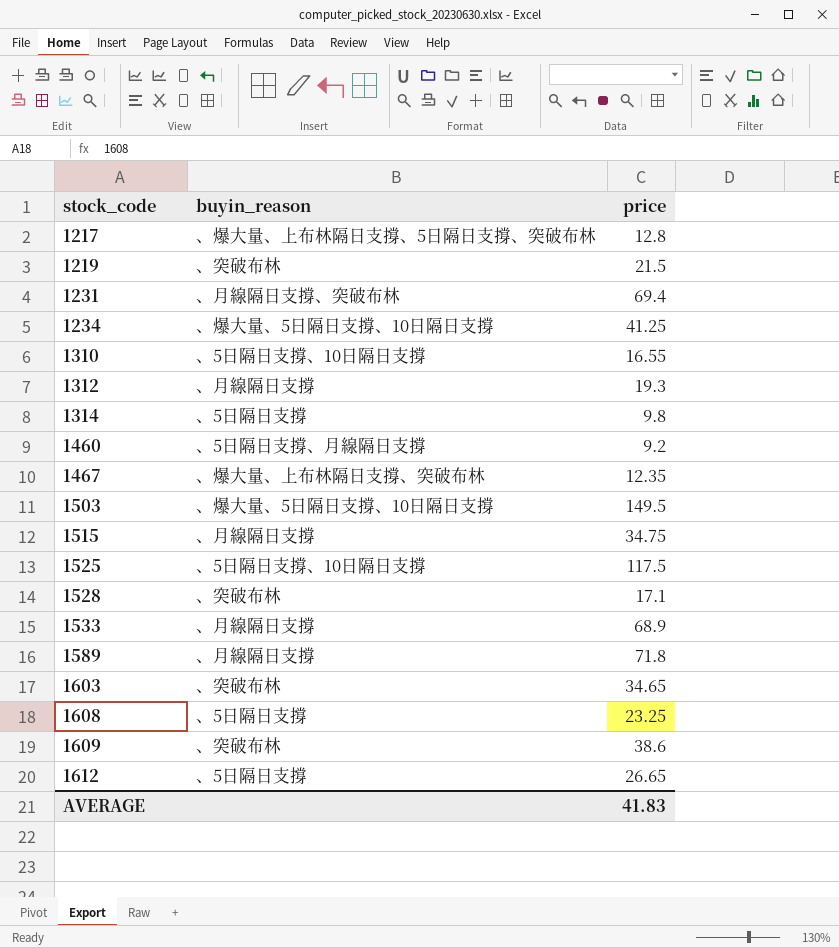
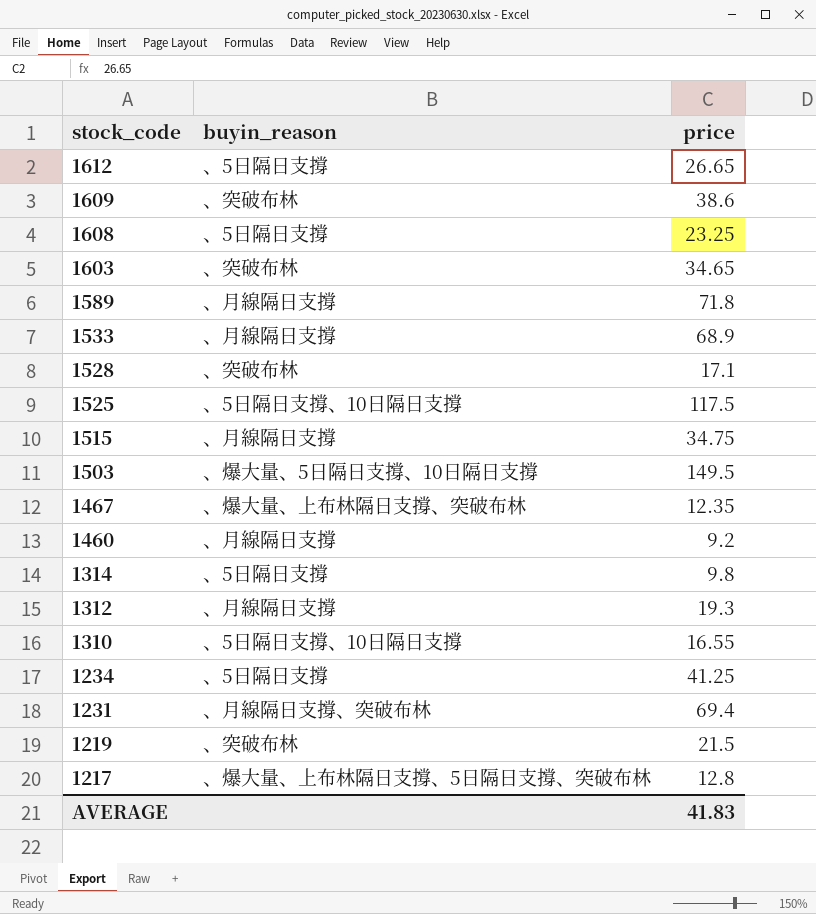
row order: stock_code ascending -> stock_code descending
1460 | buyin_reason: 、5日隔日支撐、月線隔日支撐 -> 、月線隔日支撐
1234 | buyin_reason: 、爆大量、5日隔日支撐、10日隔日支撐 -> 、5日隔日支撐

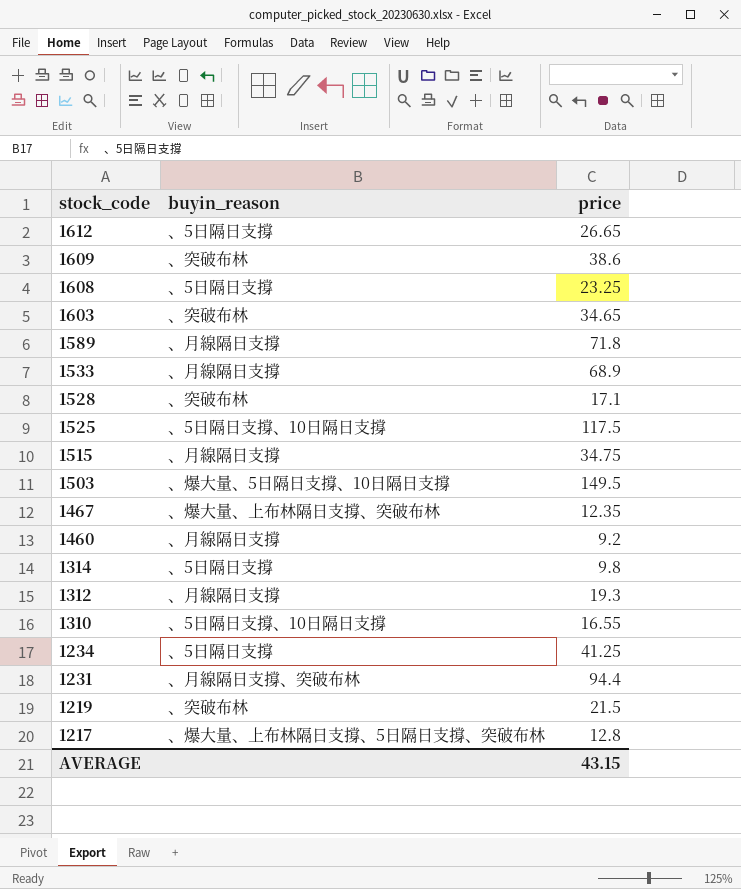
1231 | price: 69.4 -> 94.4
AVERAGE | price: 41.83 -> 43.15

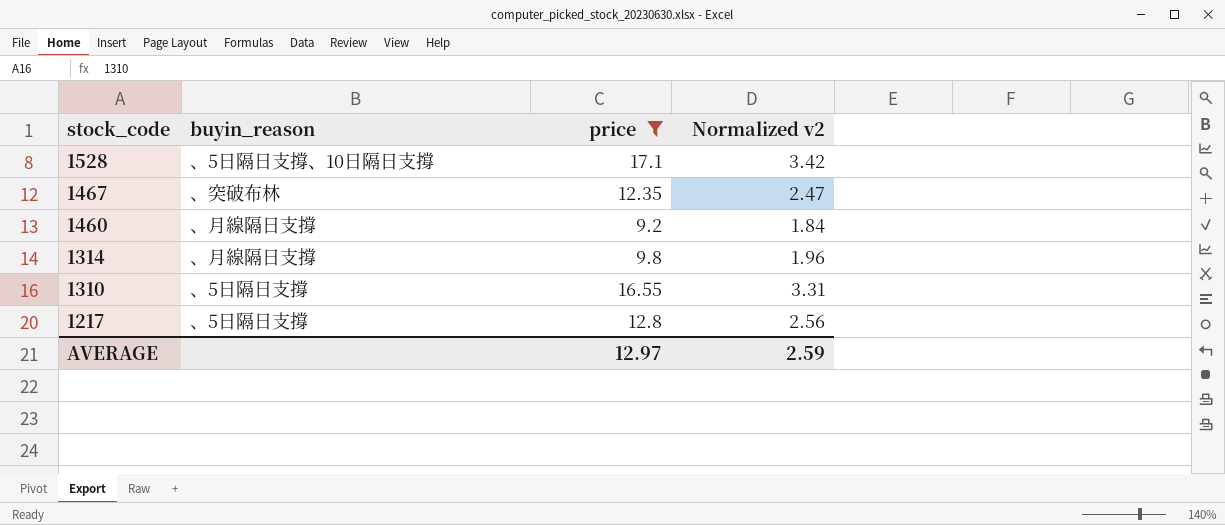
filter: none -> price <= 17.1
column Normalized v2 | formula: none -> [price] * 0.2
1528 | buyin_reason: 、突破布林 -> 、5日隔日支撐、10日隔日支撐
1467 | buyin_reason: 、爆大量、上布林隔日支撐、突破布林 -> 、突破布林
1314 | buyin_reason: 、5日隔日支撐 -> 、月線隔日支撐
1310 | buyin_reason: 、5日隔日支撐、10日隔日支撐 -> 、5日隔日支撐
1217 | buyin_reason: 、爆大量、上布林隔日支撐、5日隔日支撐、突破布林 -> 、5日隔日支撐
AVERAGE | price: 43.15 -> 12.97

